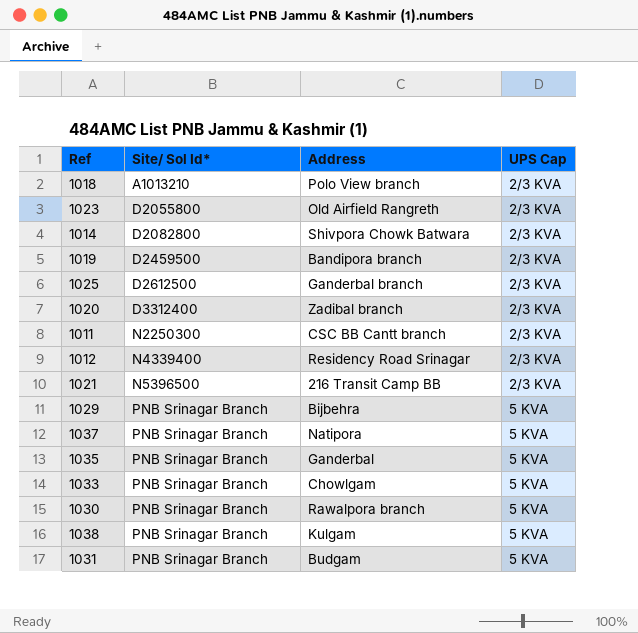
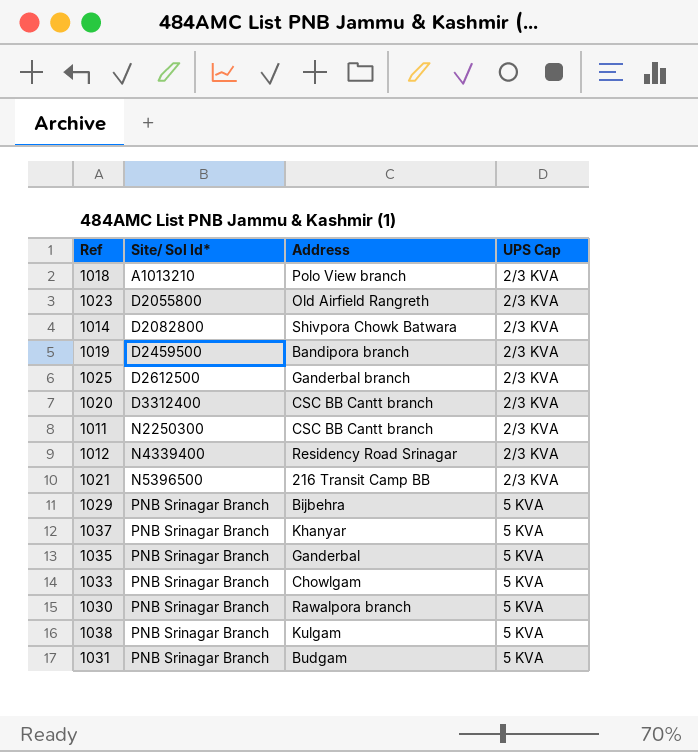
1020 | Address: Zadibal branch -> CSC BB Cantt branch
1037 | Address: Natipora -> Khanyar

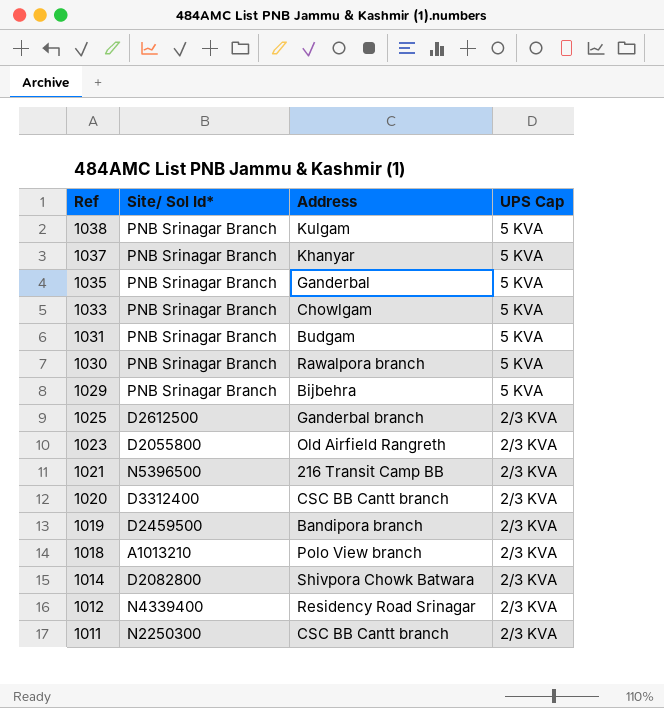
row order: Site/ Sol Id* ascending -> Ref descending

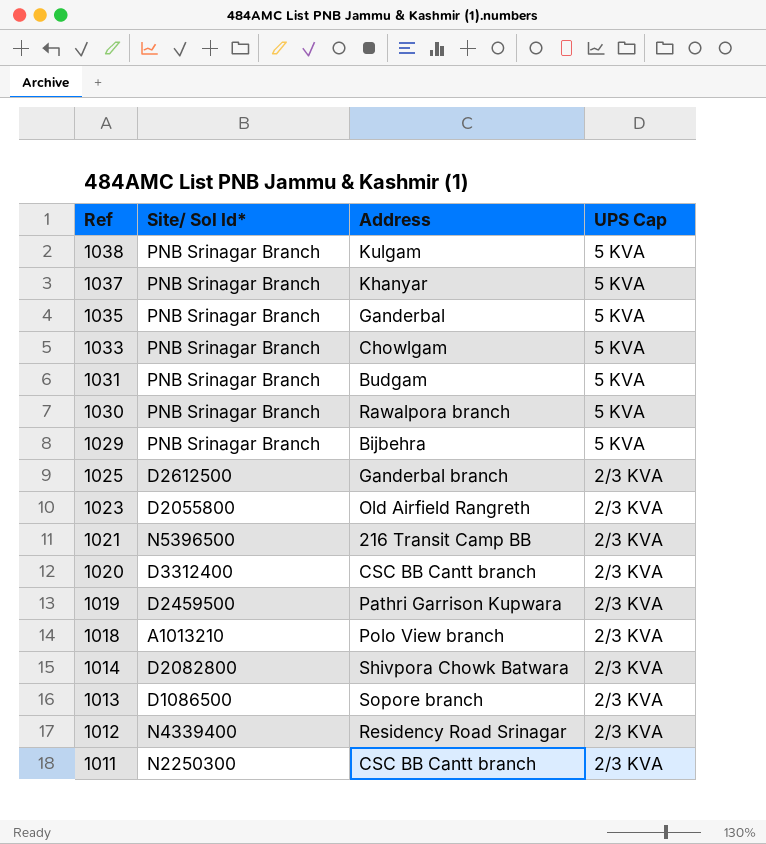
1019 | Address: Bandipora branch -> Pathri Garrison Kupwara
row 1013: none -> D1086500 | Sopore branch | 2/3 KVA

